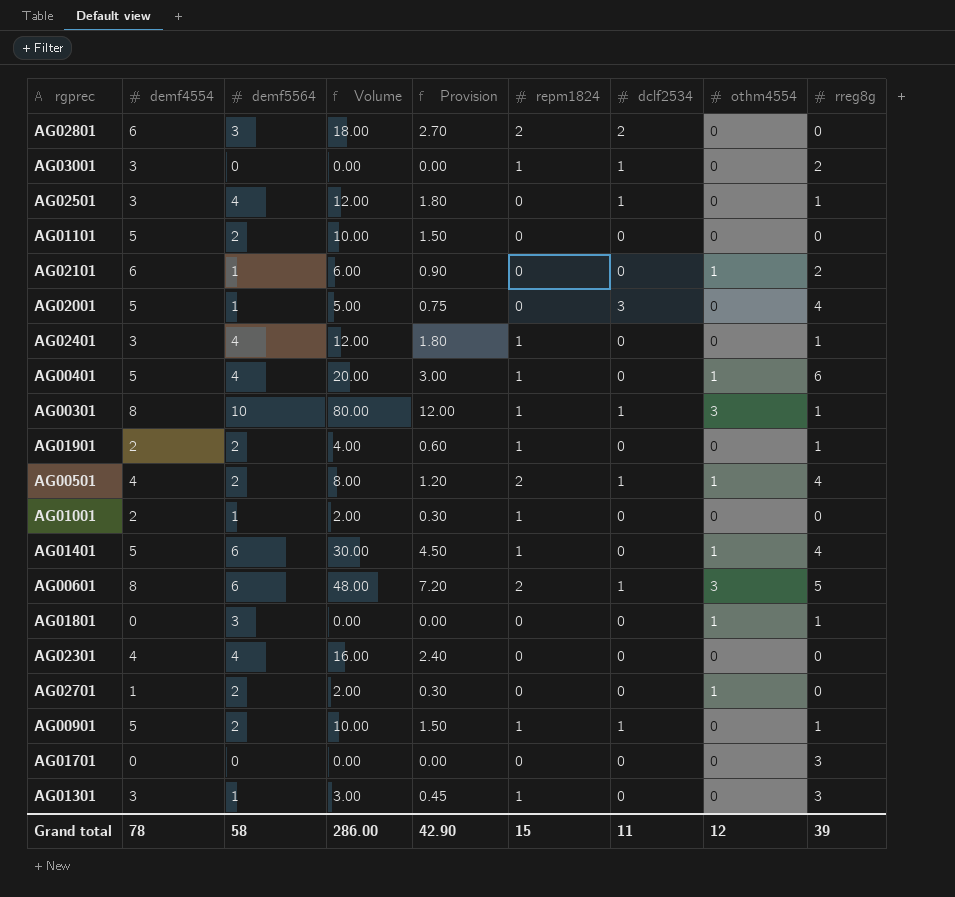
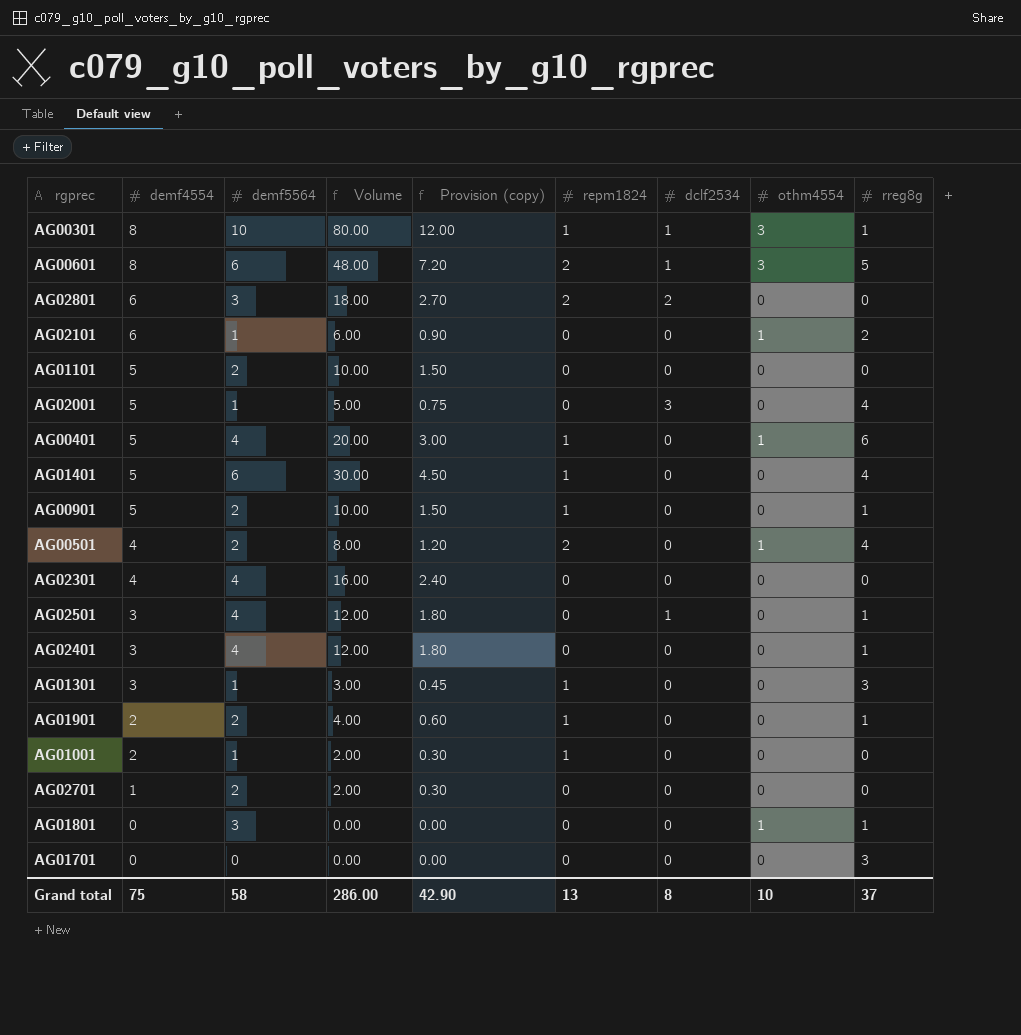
row order: none -> demf4554 descending
column name: Provision -> Provision (copy)
row AG03001: 3 | 0 | 0.00 | 0.00 | 1 | 1 | 0 | 2 -> none
AG01401 | othm4554: 1 -> 0
AG00901 | dclf2534: 1 -> 0
AG00501 | dclf2534: 1 -> 0
AG02401 | repm1824: 1 -> 0
AG02701 | othm4554: 1 -> 0
Grand total | demf4554: 78 -> 75
Grand total | repm1824: 15 -> 13
Grand total | dclf2534: 11 -> 8
Grand total | othm4554: 12 -> 10
Grand total | rreg8g: 39 -> 37

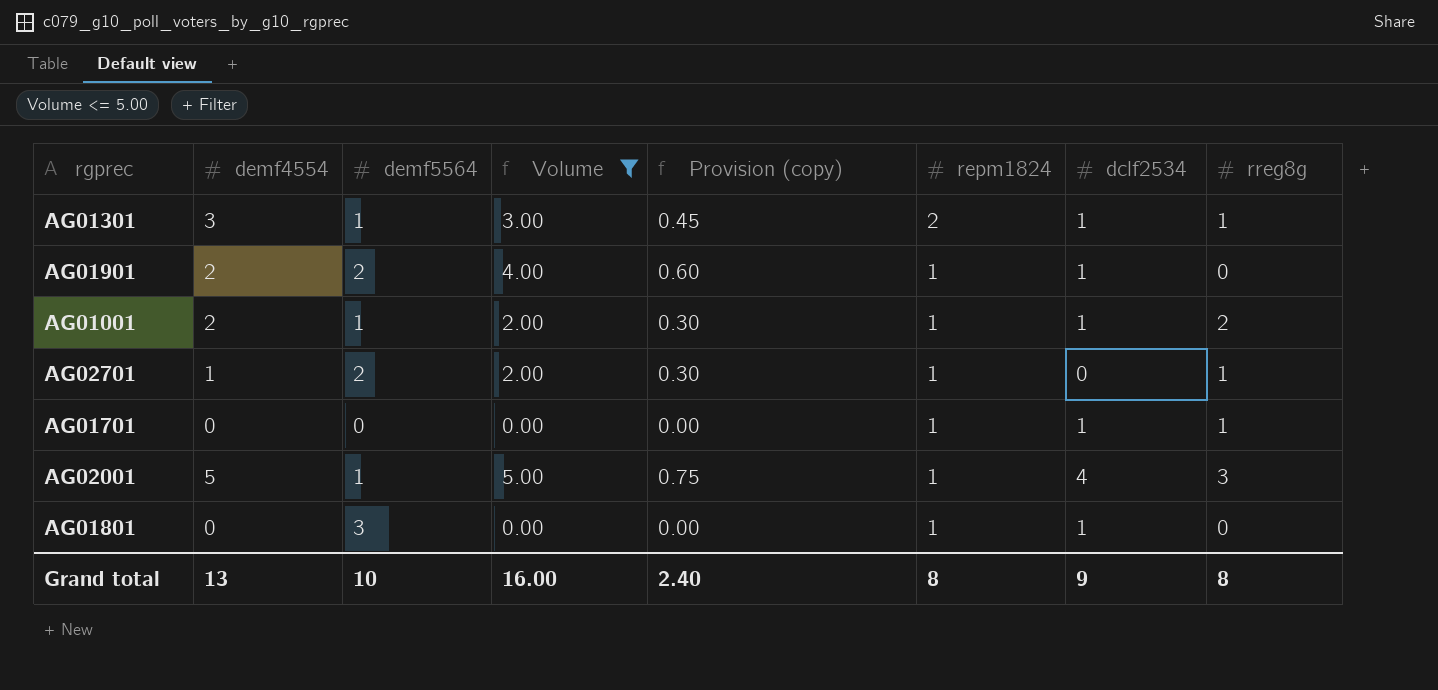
filter: none -> Volume <= 5.00
row order: demf4554 descending -> repm1824 descending
column othm4554 | position: 8 -> none
AG01301 | repm1824: 1 -> 2
AG01301 | dclf2534: 0 -> 1
AG01301 | rreg8g: 3 -> 1
AG01901 | dclf2534: 0 -> 1
AG01901 | rreg8g: 1 -> 0
AG01001 | dclf2534: 0 -> 1
AG01001 | rreg8g: 0 -> 2
AG02701 | repm1824: 0 -> 1
AG02701 | rreg8g: 0 -> 1
AG01701 | repm1824: 0 -> 1
AG01701 | dclf2534: 0 -> 1
AG01701 | rreg8g: 3 -> 1
AG02001 | repm1824: 0 -> 1
AG02001 | dclf2534: 3 -> 4
AG02001 | rreg8g: 4 -> 3
AG01801 | repm1824: 0 -> 1
AG01801 | dclf2534: 0 -> 1
AG01801 | rreg8g: 1 -> 0
Grand total | demf4554: 75 -> 13
Grand total | demf5564: 58 -> 10
Grand total | Volume: 286.00 -> 16.00
Grand total | Provision (copy): 42.90 -> 2.40
Grand total | repm1824: 13 -> 8
Grand total | dclf2534: 8 -> 9
Grand total | rreg8g: 37 -> 8

